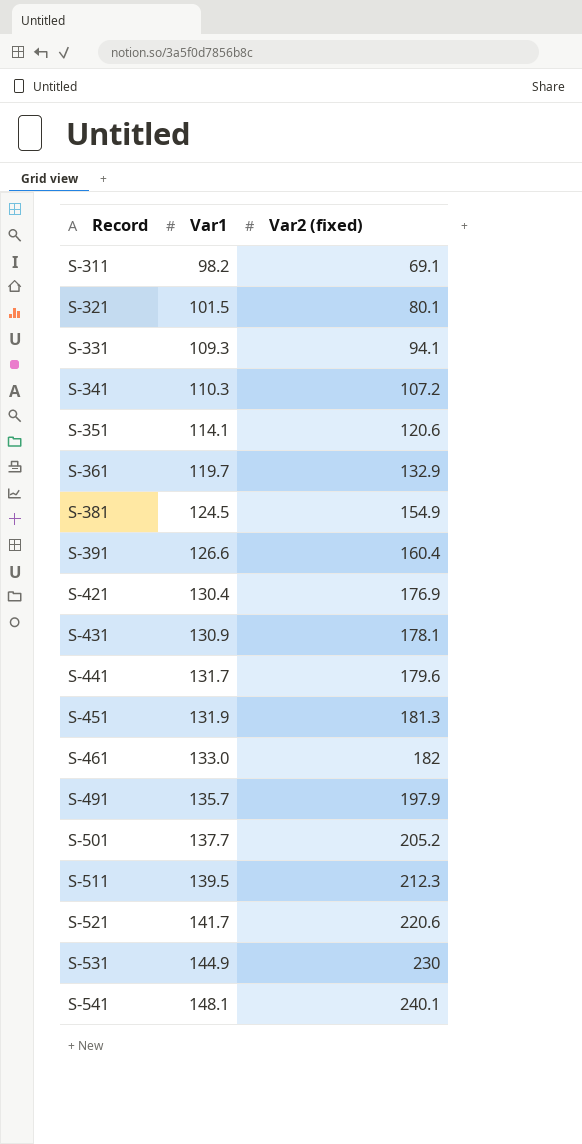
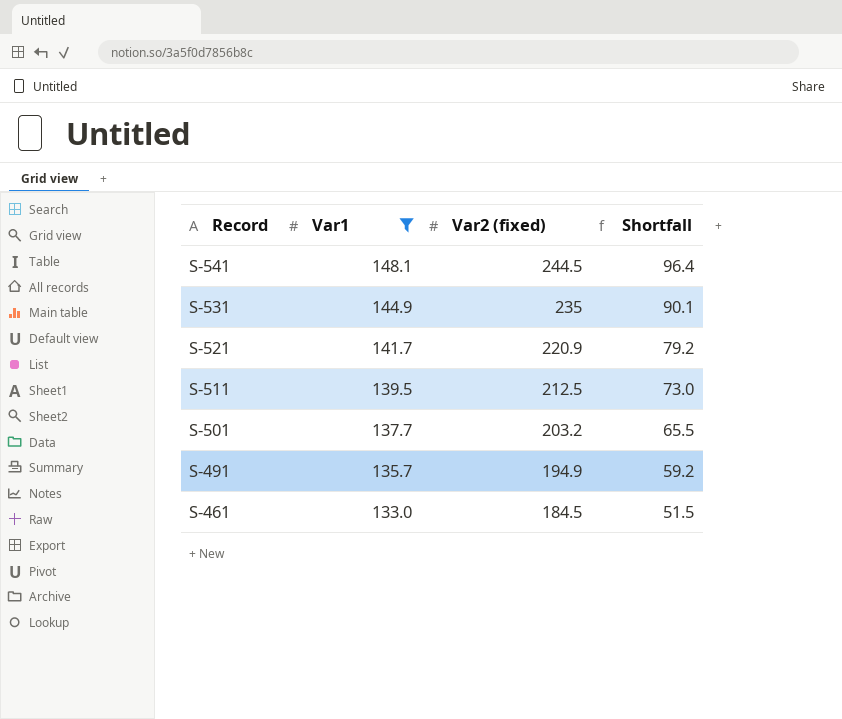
filter: none -> Var1 >= 133.0
row order: Record ascending -> Record descending
column Shortfall | formula: none -> [Var2 (fixed)] - [Var1]
S-541 | Var2 (fixed): 240.1 -> 244.5
S-531 | Var2 (fixed): 230 -> 235
S-521 | Var2 (fixed): 220.6 -> 220.9
S-511 | Var2 (fixed): 212.3 -> 212.5
S-501 | Var2 (fixed): 205.2 -> 203.2
S-491 | Var2 (fixed): 197.9 -> 194.9
S-461 | Var2 (fixed): 182 -> 184.5

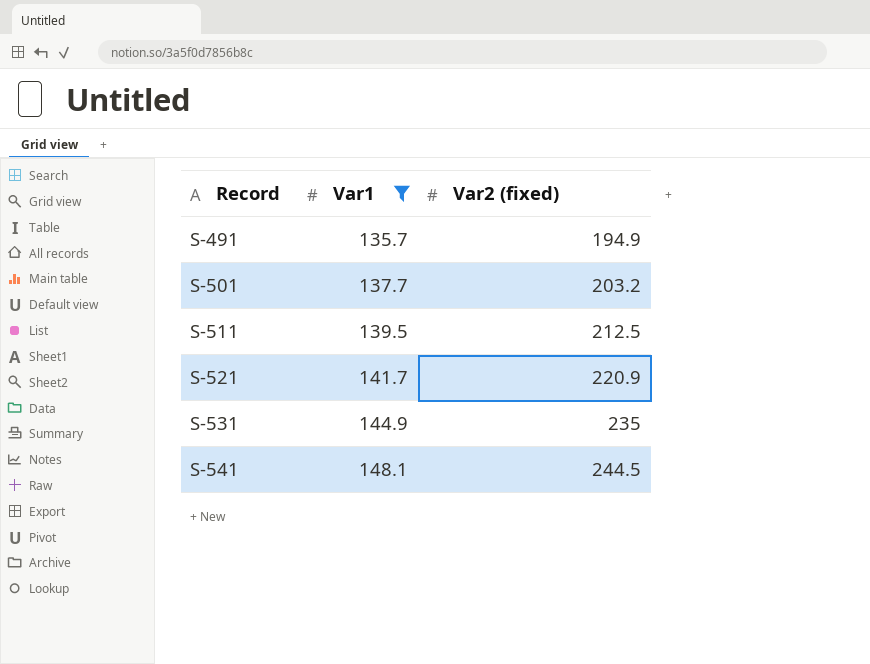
row order: Record descending -> Record ascending
column Shortfall | formula: [Var2 (fixed)] - [Var1] -> none
row S-461: 133.0 | 184.5 | 51.5 -> none

